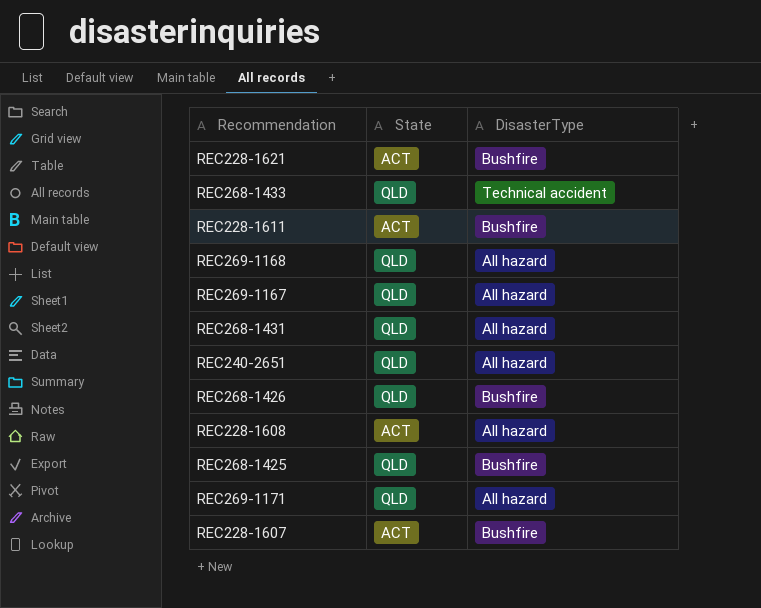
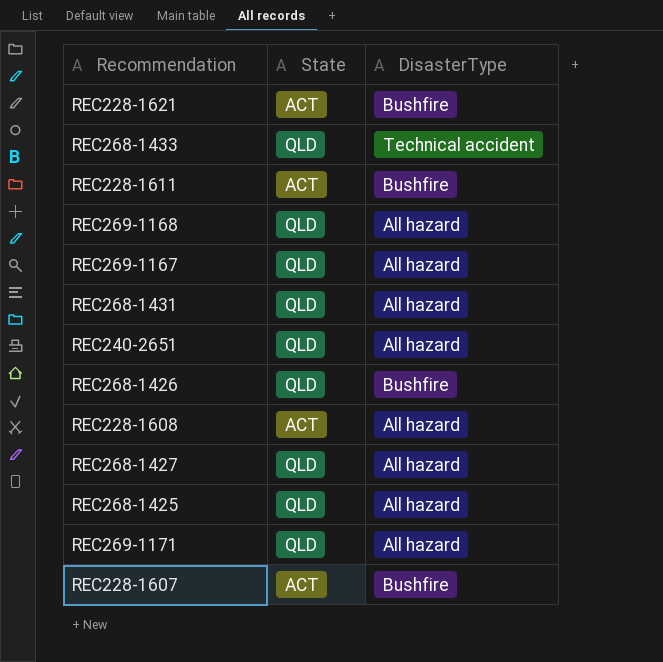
row REC268-1427: none -> QLD | All hazard
REC268-1425 | DisasterType: Bushfire -> All hazard

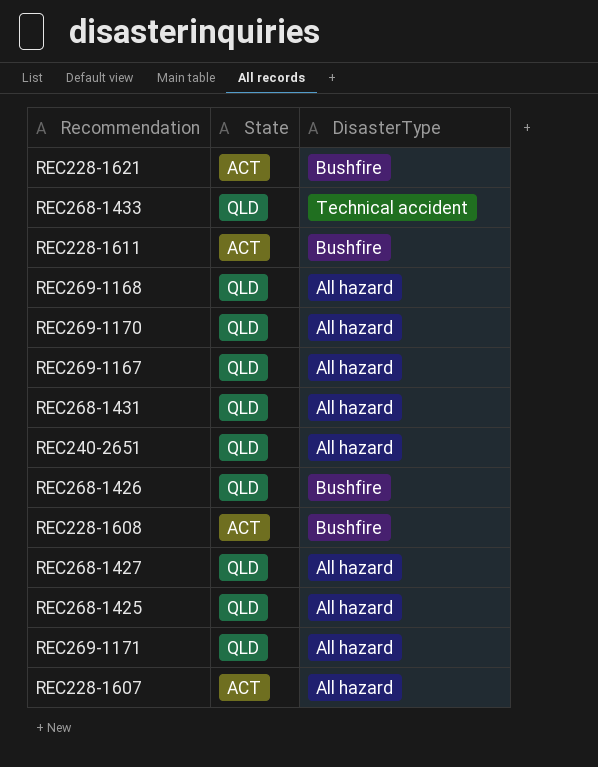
row REC269-1170: none -> QLD | All hazard
REC228-1608 | DisasterType: All hazard -> Bushfire
REC228-1607 | DisasterType: Bushfire -> All hazard

